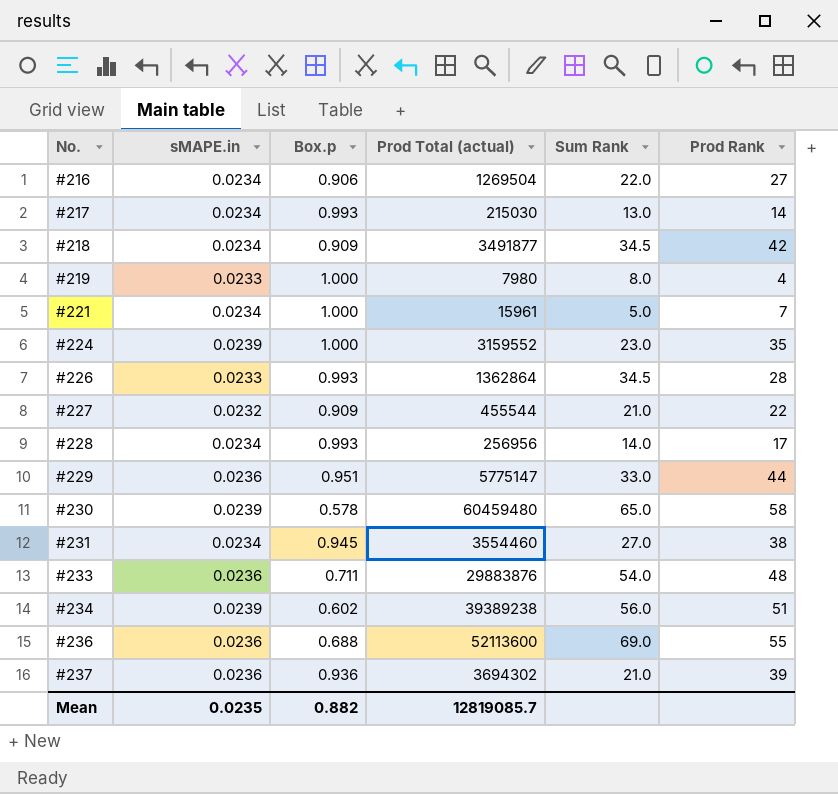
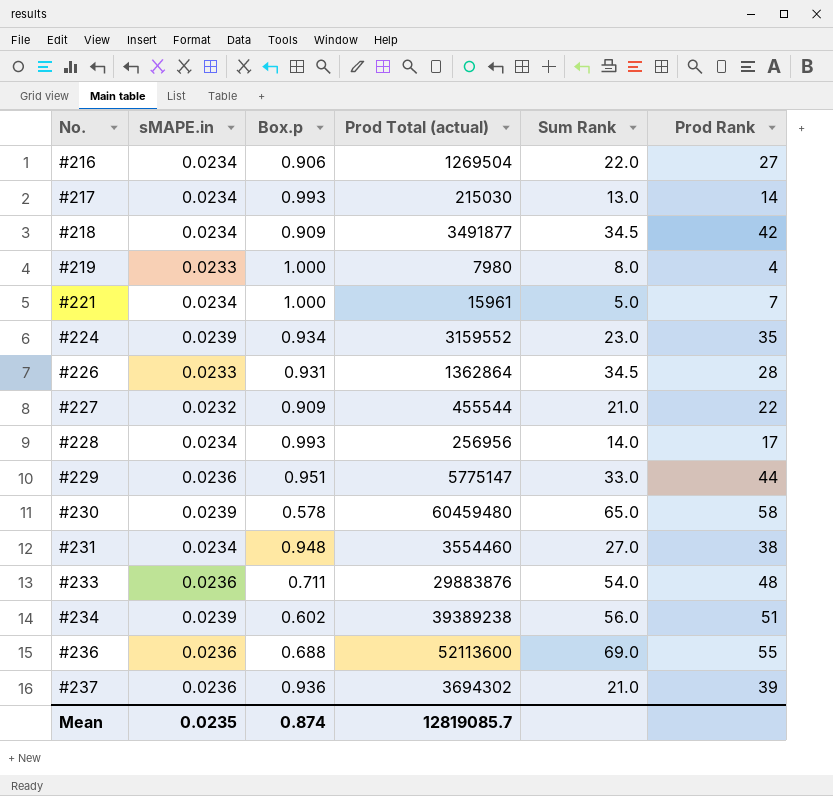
#224 | Box.p: 1.000 -> 0.934
#226 | Box.p: 0.993 -> 0.931
#231 | Box.p: 0.945 -> 0.948
Mean | Box.p: 0.882 -> 0.874

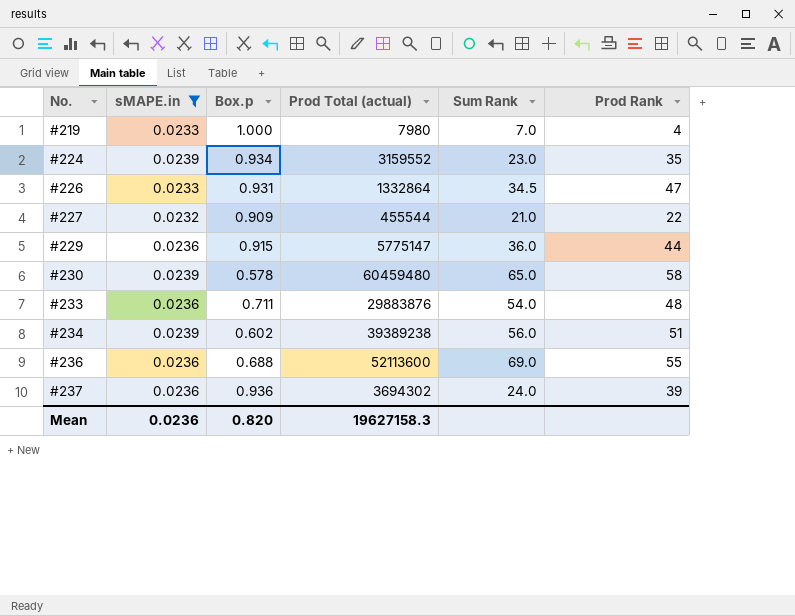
filter: none -> sMAPE.in != 0.0234
#219 | Sum Rank: 8.0 -> 7.0
#226 | Prod Total (actual): 1362864 -> 1332864
#226 | Prod Rank: 28 -> 47
#229 | Box.p: 0.951 -> 0.915
#229 | Sum Rank: 33.0 -> 36.0
#237 | Sum Rank: 21.0 -> 24.0
Mean | sMAPE.in: 0.0235 -> 0.0236
Mean | Box.p: 0.874 -> 0.820
Mean | Prod Total (actual): 12819085.7 -> 19627158.3

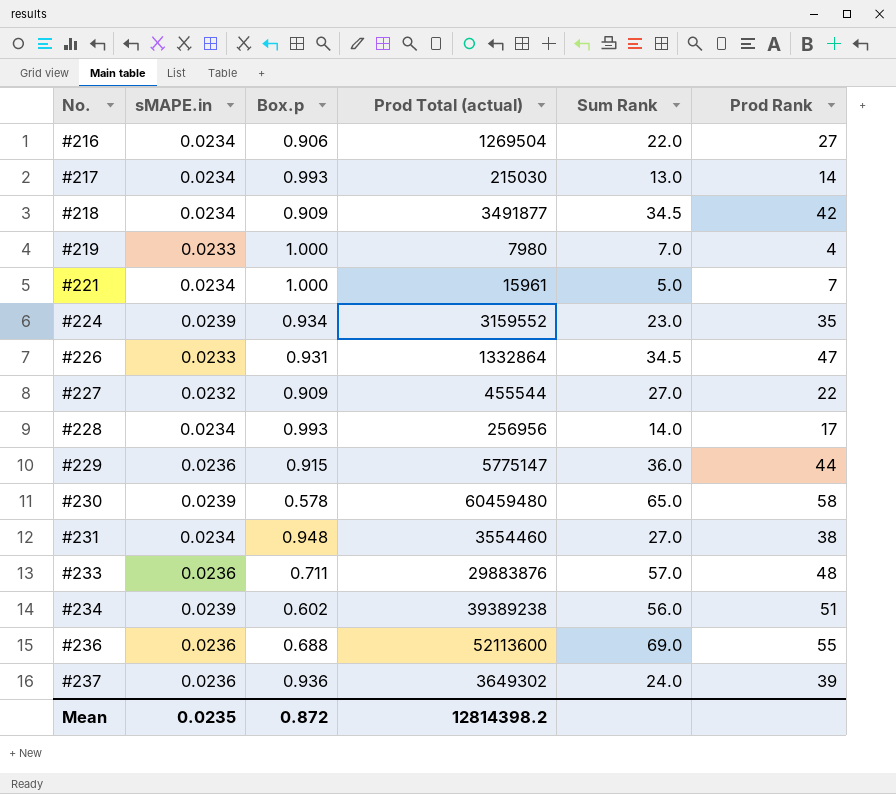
filter: sMAPE.in != 0.0234 -> none
#227 | Sum Rank: 21.0 -> 27.0
#233 | Sum Rank: 54.0 -> 57.0
#237 | Prod Total (actual): 3694302 -> 3649302
Mean | sMAPE.in: 0.0236 -> 0.0235
Mean | Box.p: 0.820 -> 0.872
Mean | Prod Total (actual): 19627158.3 -> 12814398.2

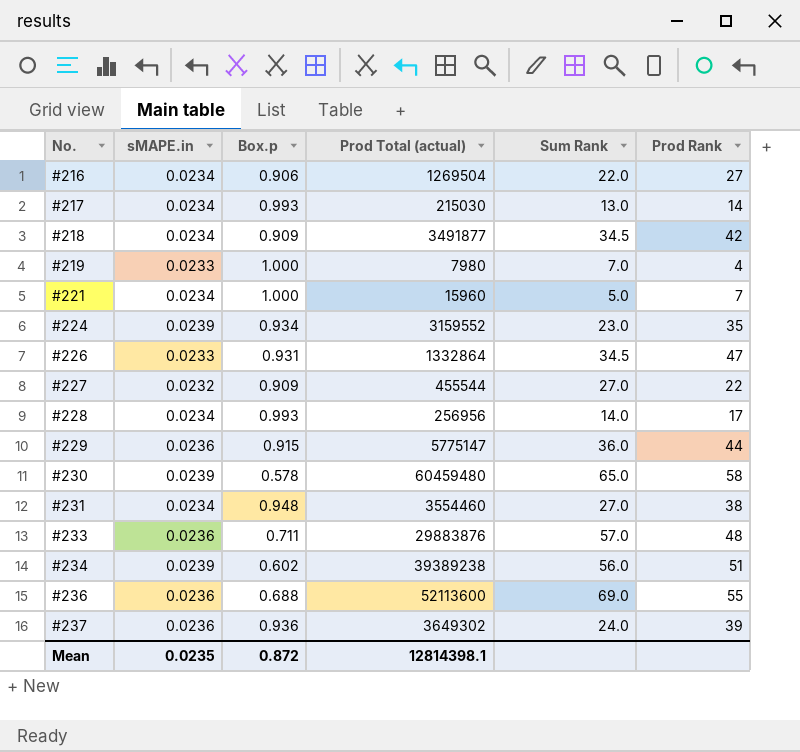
#221 | Prod Total (actual): 15961 -> 15960
Mean | Prod Total (actual): 12814398.2 -> 12814398.1

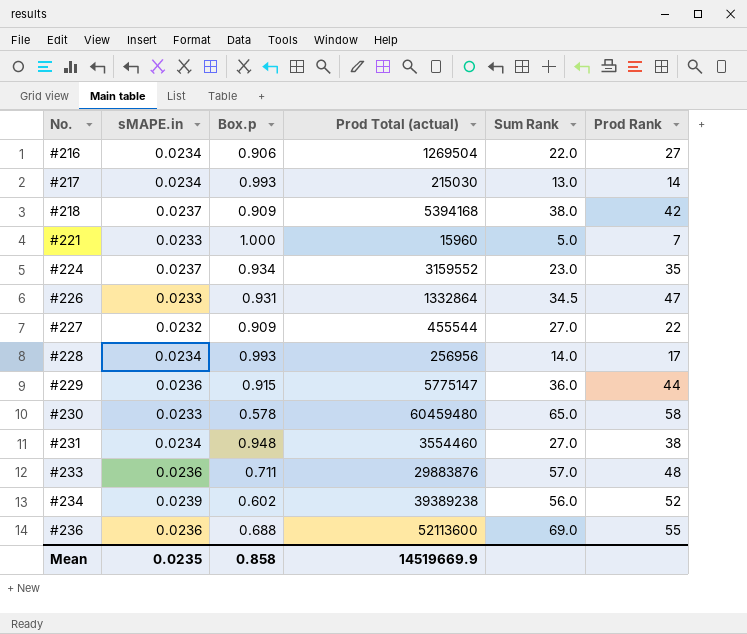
row #219: 0.0233 | 1.000 | 7980 | 7.0 | 4 -> none
row #237: 0.0236 | 0.936 | 3649302 | 24.0 | 39 -> none
#218 | sMAPE.in: 0.0234 -> 0.0237
#218 | Prod Total (actual): 3491877 -> 5394168
#218 | Sum Rank: 34.5 -> 38.0
#221 | sMAPE.in: 0.0234 -> 0.0233
#224 | sMAPE.in: 0.0239 -> 0.0237
#230 | sMAPE.in: 0.0239 -> 0.0233
#234 | Prod Rank: 51 -> 52
Mean | Box.p: 0.872 -> 0.858
Mean | Prod Total (actual): 12814398.1 -> 14519669.9

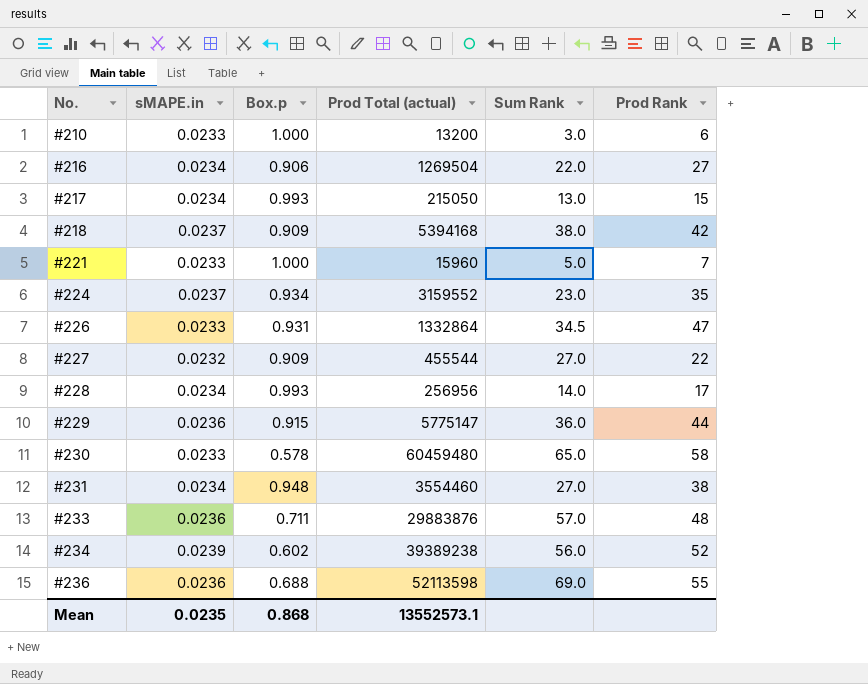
row #210: none -> 0.0233 | 1.000 | 13200 | 3.0 | 6
#217 | Prod Total (actual): 215030 -> 215050
#217 | Prod Rank: 14 -> 15
#236 | Prod Total (actual): 52113600 -> 52113598
Mean | Box.p: 0.858 -> 0.868
Mean | Prod Total (actual): 14519669.9 -> 13552573.1

